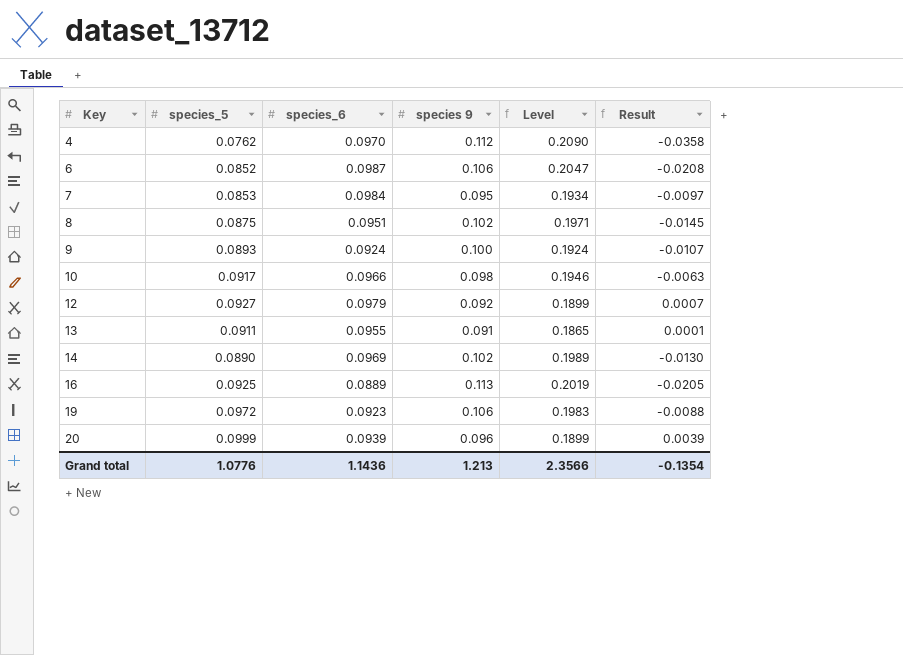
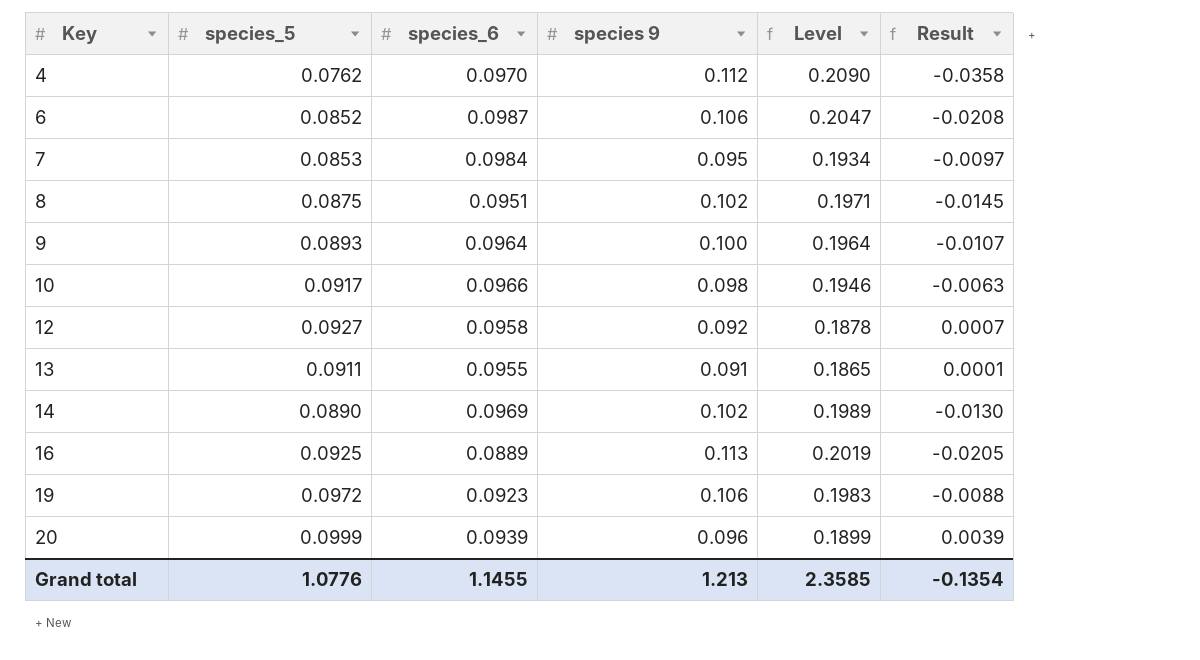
9 | species_6: 0.0924 -> 0.0964
9 | Level: 0.1924 -> 0.1964
12 | species_6: 0.0979 -> 0.0958
12 | Level: 0.1899 -> 0.1878
Grand total | species_6: 1.1436 -> 1.1455
Grand total | Level: 2.3566 -> 2.3585

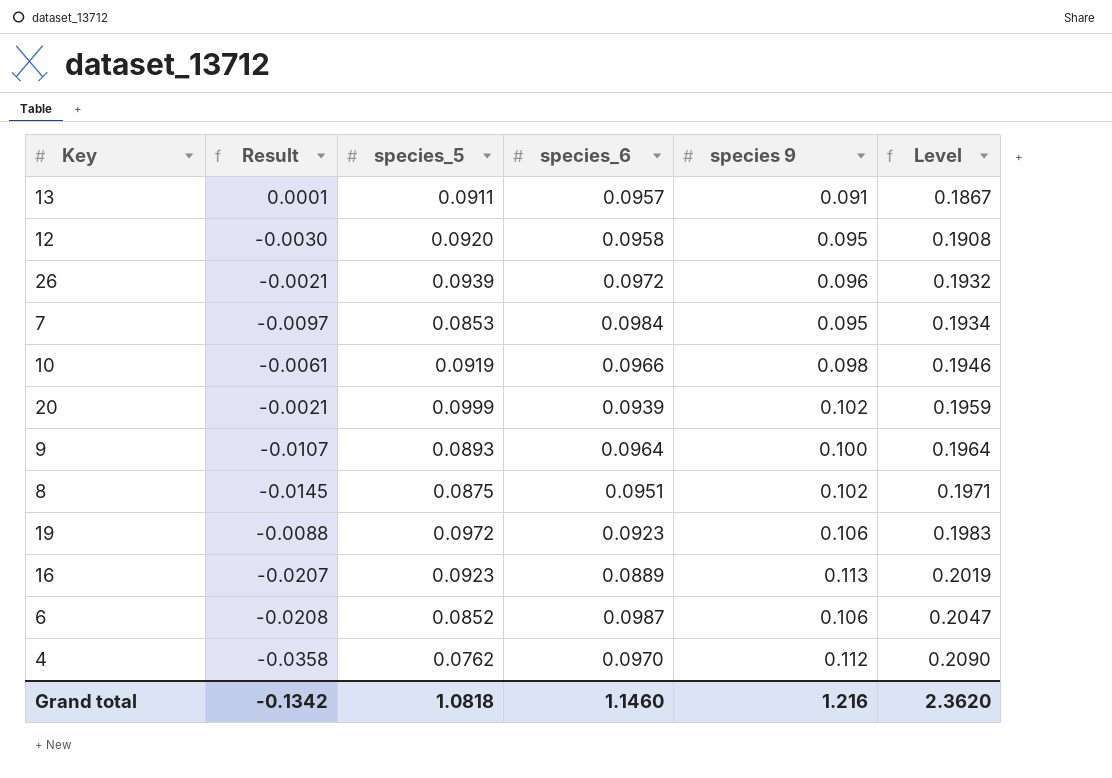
row order: Key ascending -> Level ascending
column Result | position: 6 -> 2
row 14: 0.0890 | 0.0969 | 0.102 | 0.1989 | -0.0130 -> none
13 | species_6: 0.0955 -> 0.0957
13 | Level: 0.1865 -> 0.1867
12 | Result: 0.0007 -> -0.0030
12 | species_5: 0.0927 -> 0.0920
12 | species 9: 0.092 -> 0.095
12 | Level: 0.1878 -> 0.1908
row 26: none -> -0.0021 | 0.0939 | 0.0972 | 0.096 | 0.1932
10 | Result: -0.0063 -> -0.0061
10 | species_5: 0.0917 -> 0.0919
20 | Result: 0.0039 -> -0.0021
20 | species 9: 0.096 -> 0.102
20 | Level: 0.1899 -> 0.1959
16 | Result: -0.0205 -> -0.0207
16 | species_5: 0.0925 -> 0.0923
Grand total | Result: -0.1354 -> -0.1342
Grand total | species_5: 1.0776 -> 1.0818
Grand total | species_6: 1.1455 -> 1.1460
Grand total | species 9: 1.213 -> 1.216
Grand total | Level: 2.3585 -> 2.3620

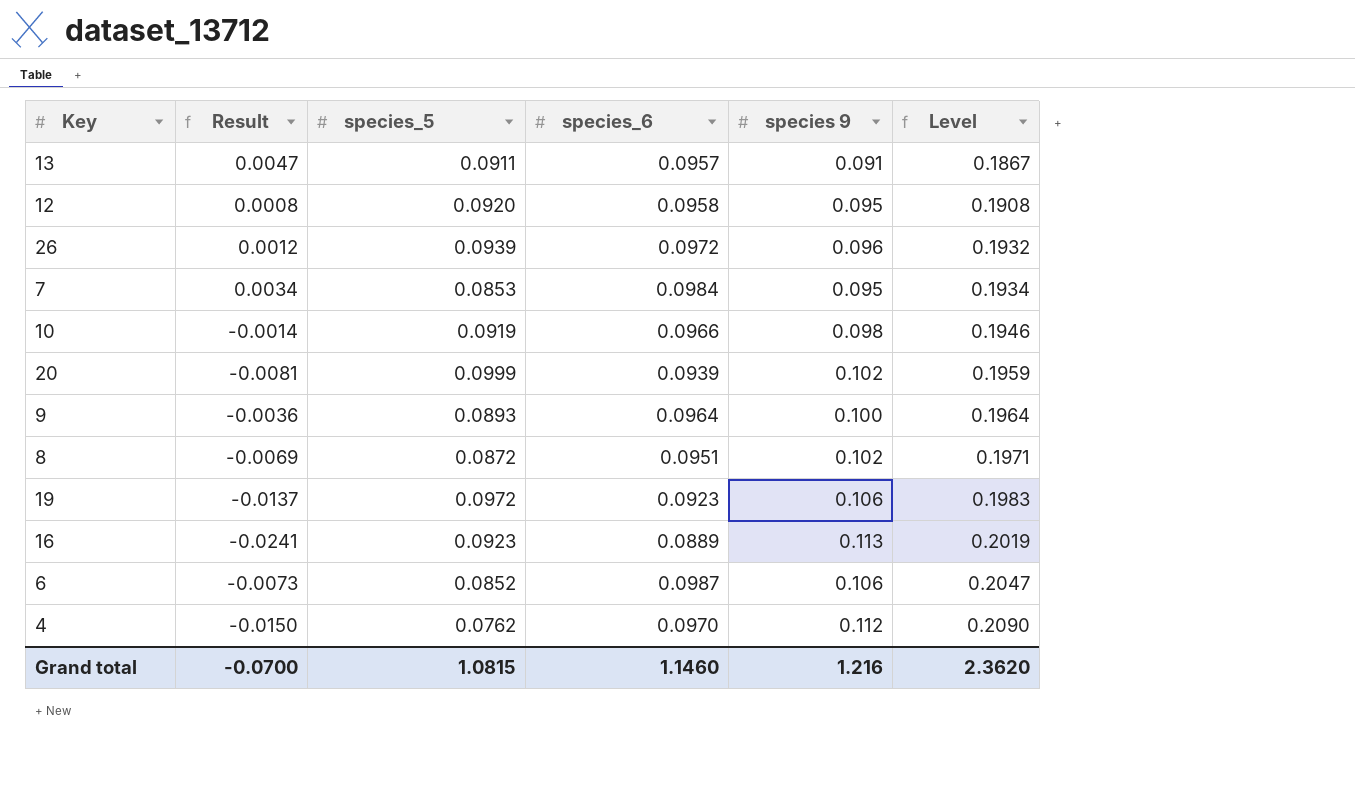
column Result | formula: [species_5] - [species 9] -> [species_6] - [species 9]
8 | species_5: 0.0875 -> 0.0872
Grand total | Result: -0.1342 -> -0.0700
Grand total | species_5: 1.0818 -> 1.0815

